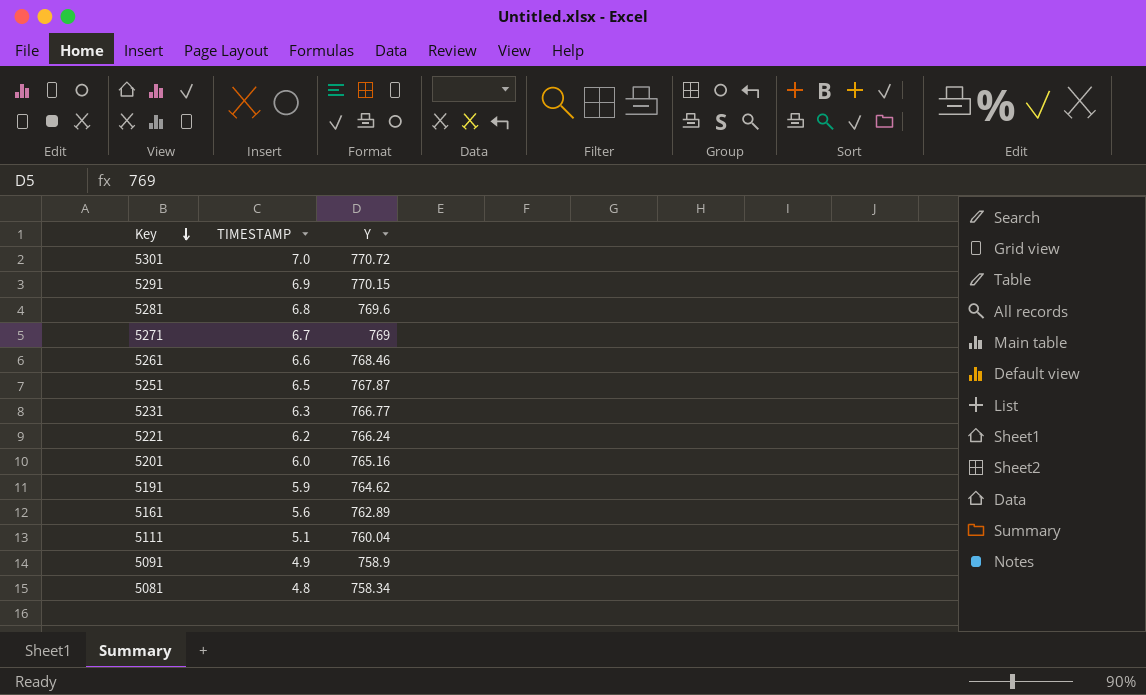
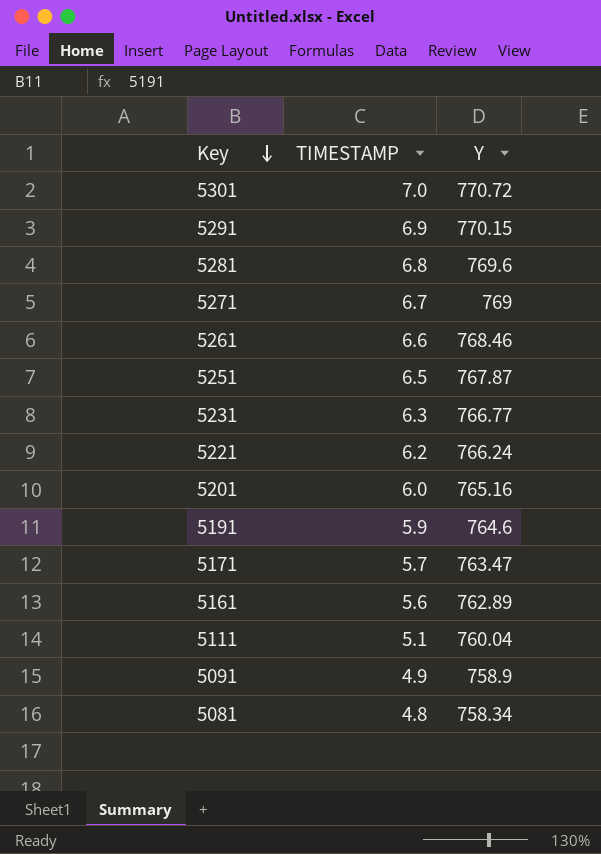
5191 | Y: 764.62 -> 764.6
row 5171: none -> 5.7 | 763.47

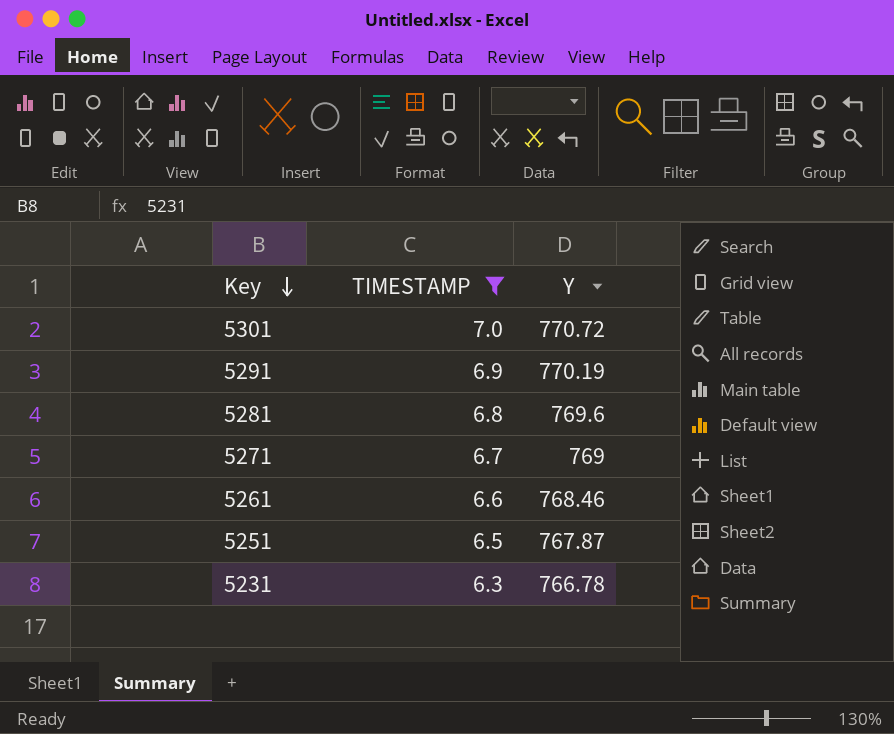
filter: none -> TIMESTAMP >= 6.3
5291 | Y: 770.15 -> 770.19
5231 | Y: 766.77 -> 766.78

